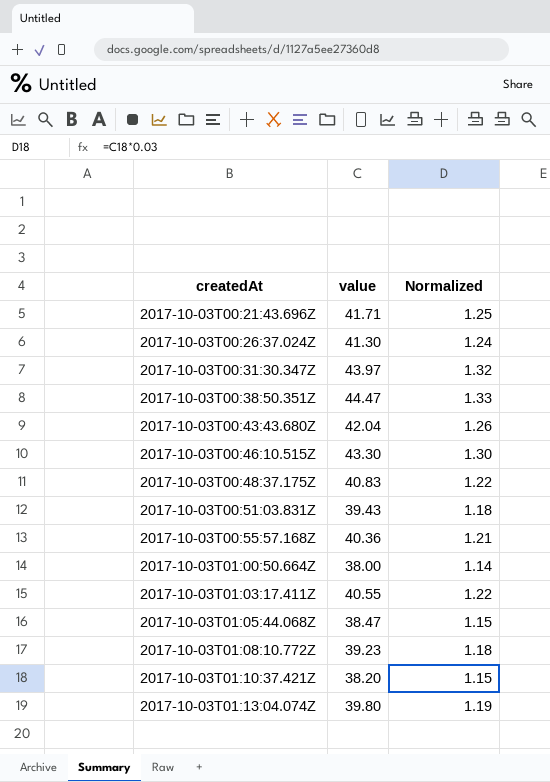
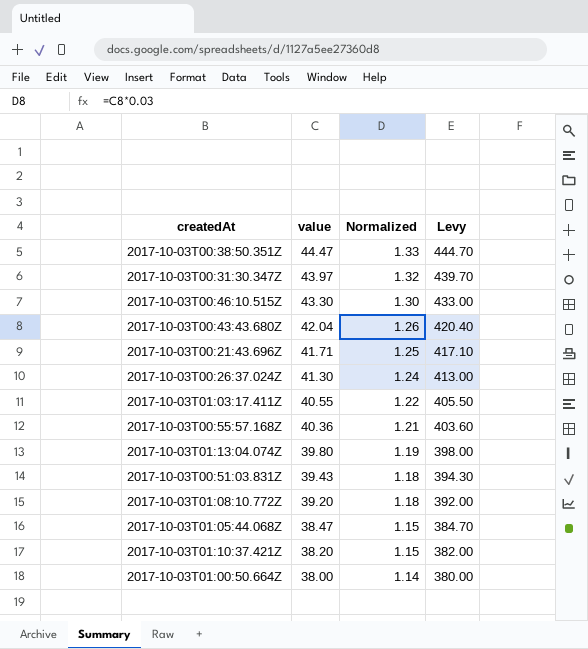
row order: createdAt ascending -> value descending
column Levy | formula: none -> [value] * 10
row 2017-10-03T00:48:37.175Z: 40.83 | 1.22 -> none
2017-10-03T01:08:10.772Z | value: 39.23 -> 39.20

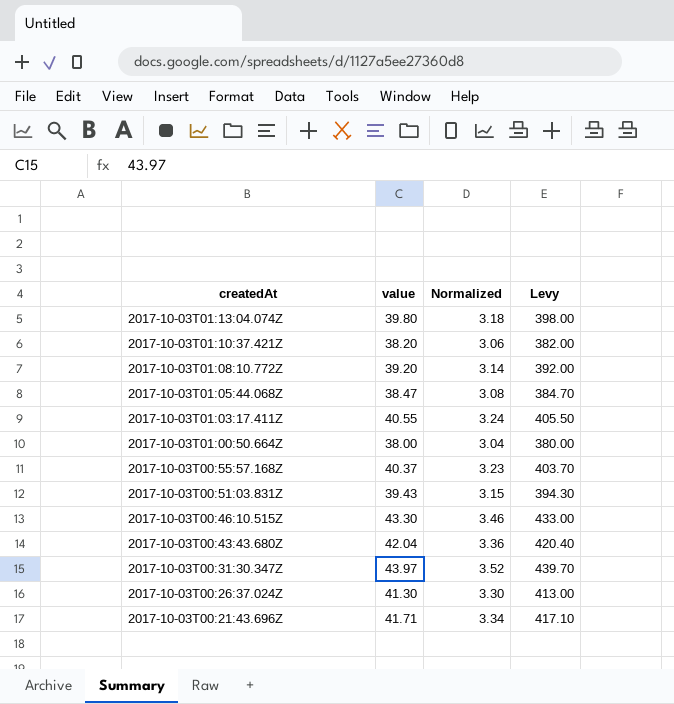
row order: value descending -> createdAt descending
column Normalized | formula: [value] * 0.03 -> [value] * 0.08
row 2017-10-03T00:38:50.351Z: 44.47 | 1.33 | 444.70 -> none
2017-10-03T00:55:57.168Z | value: 40.36 -> 40.37
2017-10-03T00:55:57.168Z | Levy: 403.60 -> 403.70

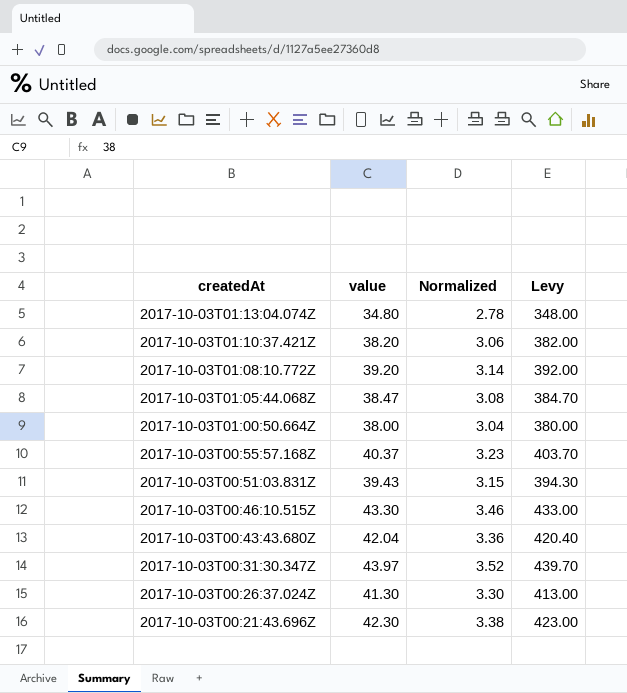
row 2017-10-03T01:03:17.411Z: 40.55 | 3.24 | 405.50 -> none
2017-10-03T01:13:04.074Z | value: 39.80 -> 34.80
2017-10-03T01:13:04.074Z | Normalized: 3.18 -> 2.78
2017-10-03T01:13:04.074Z | Levy: 398.00 -> 348.00
2017-10-03T00:21:43.696Z | value: 41.71 -> 42.30
2017-10-03T00:21:43.696Z | Normalized: 3.34 -> 3.38
2017-10-03T00:21:43.696Z | Levy: 417.10 -> 423.00

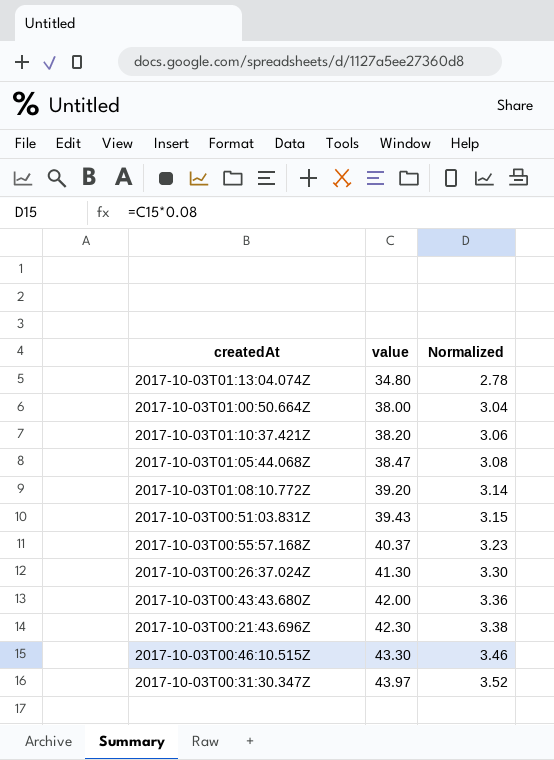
row order: createdAt descending -> value ascending
column Levy | formula: [value] * 10 -> none
2017-10-03T00:43:43.680Z | value: 42.04 -> 42.00

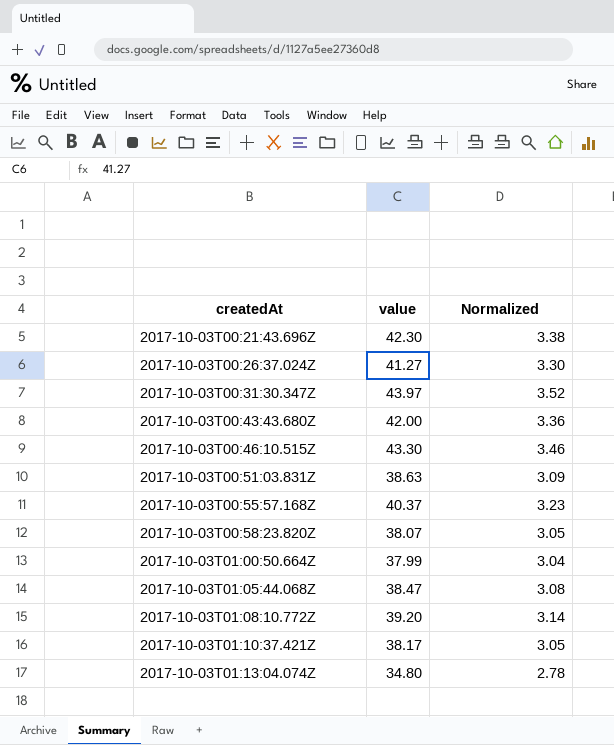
row order: value ascending -> createdAt ascending
2017-10-03T00:26:37.024Z | value: 41.30 -> 41.27
2017-10-03T00:51:03.831Z | value: 39.43 -> 38.63
2017-10-03T00:51:03.831Z | Normalized: 3.15 -> 3.09
row 2017-10-03T00:58:23.820Z: none -> 38.07 | 3.05
2017-10-03T01:00:50.664Z | value: 38.00 -> 37.99
2017-10-03T01:10:37.421Z | value: 38.20 -> 38.17
2017-10-03T01:10:37.421Z | Normalized: 3.06 -> 3.05

